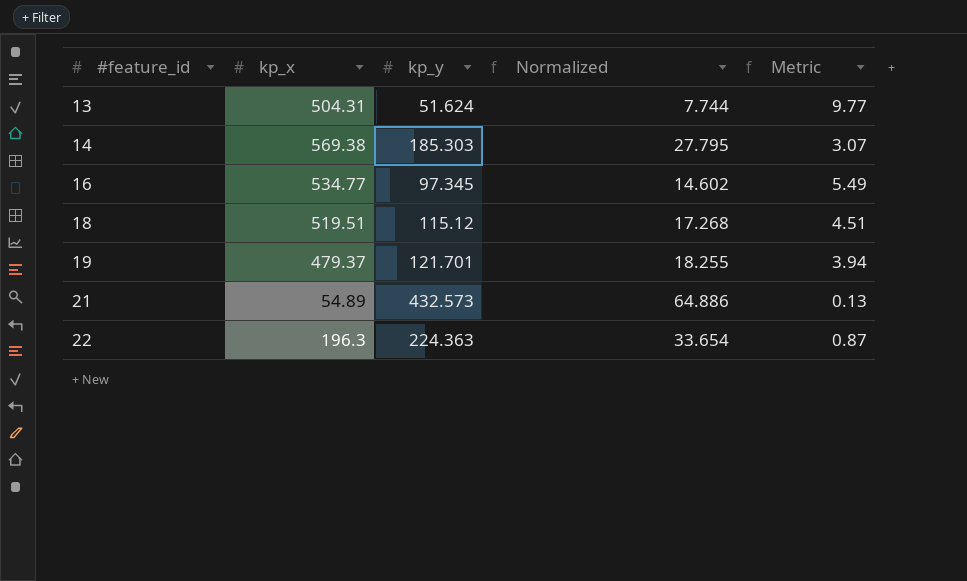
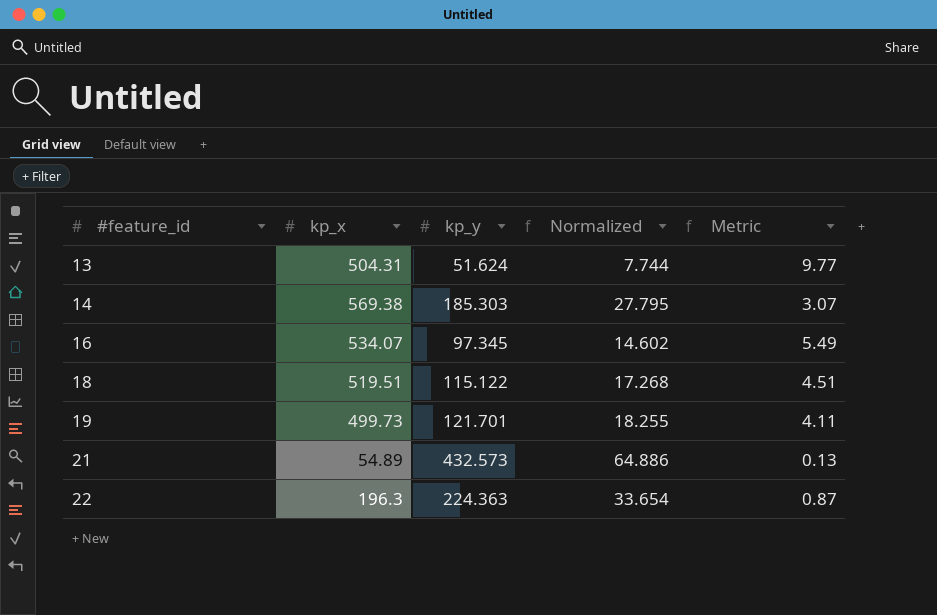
16 | kp_x: 534.77 -> 534.07
18 | kp_y: 115.12 -> 115.122
19 | kp_x: 479.37 -> 499.73
19 | Metric: 3.94 -> 4.11

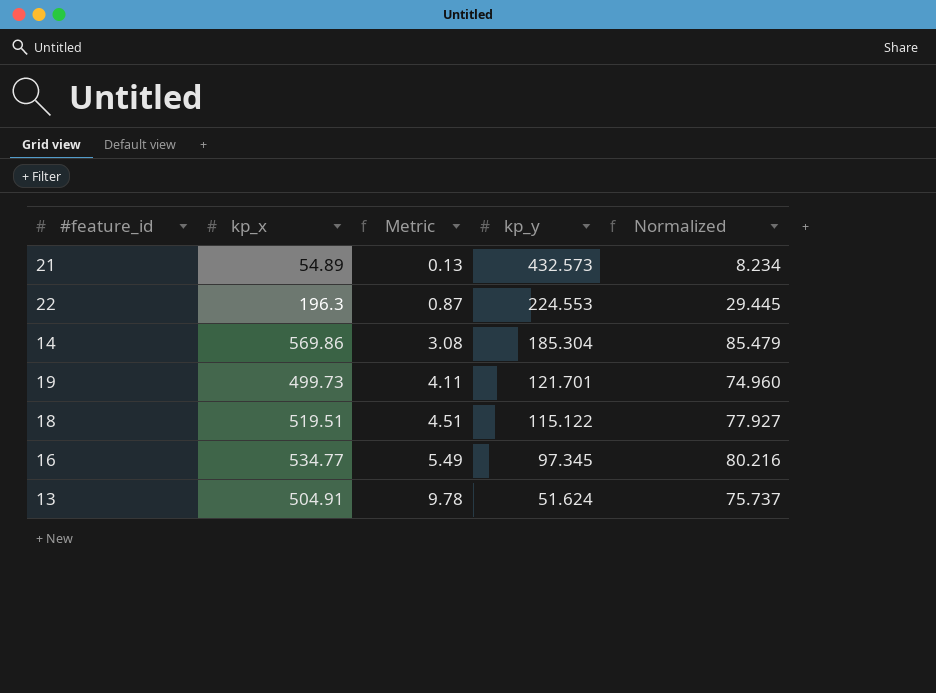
row order: #feature_id ascending -> Metric ascending
column Metric | position: 5 -> 3
column Normalized | formula: [kp_y] * 0.15 -> [kp_x] * 0.15
22 | kp_y: 224.363 -> 224.553
14 | kp_x: 569.38 -> 569.86
14 | Metric: 3.07 -> 3.08
14 | kp_y: 185.303 -> 185.304
16 | kp_x: 534.07 -> 534.77
13 | kp_x: 504.31 -> 504.91
13 | Metric: 9.77 -> 9.78

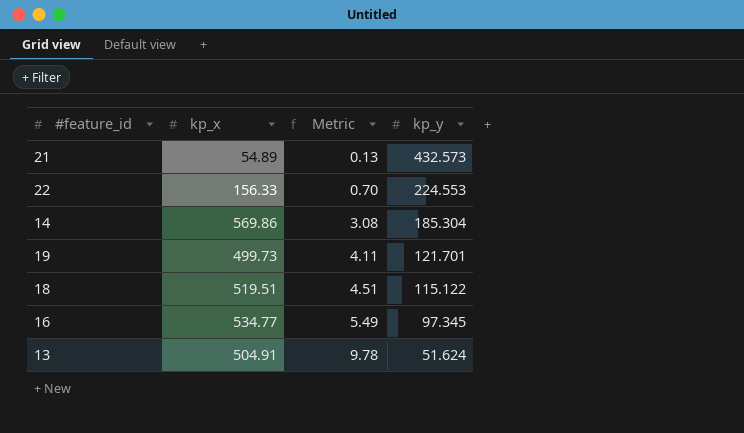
column Normalized | formula: [kp_x] * 0.15 -> none
22 | kp_x: 196.3 -> 156.33
22 | Metric: 0.87 -> 0.70

